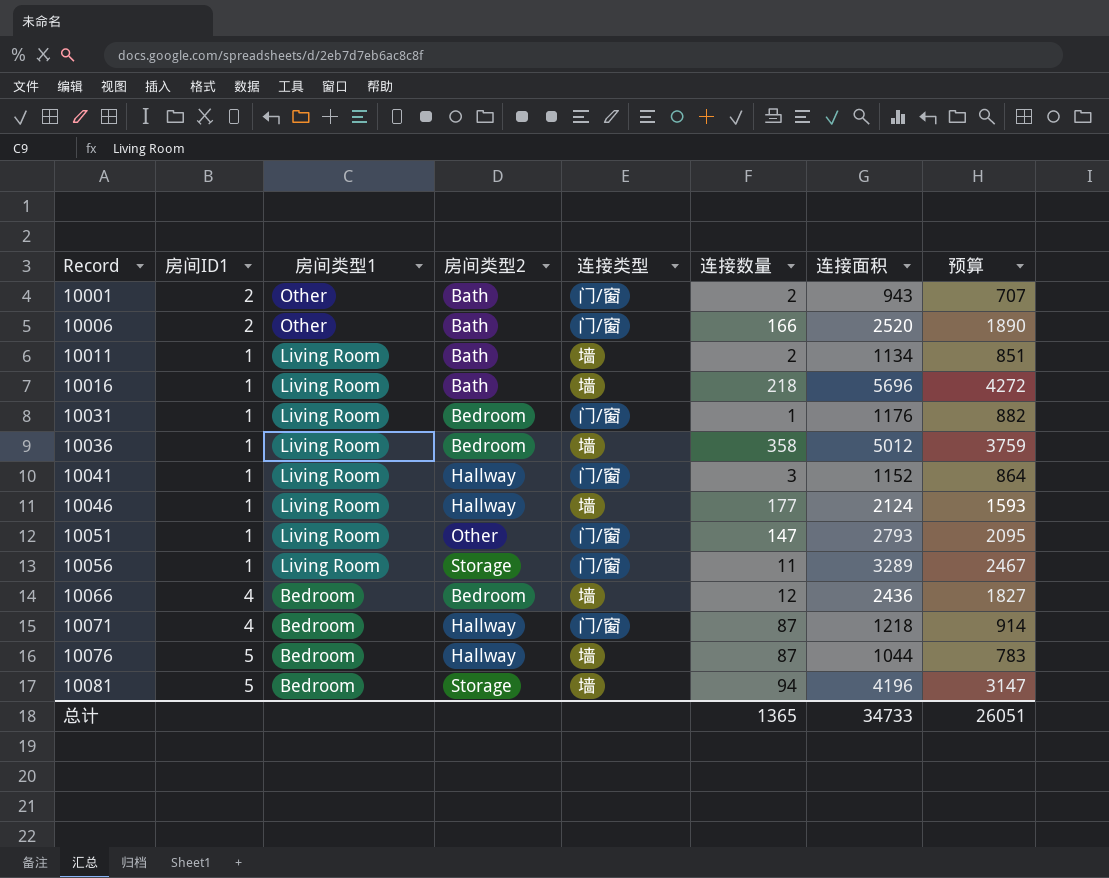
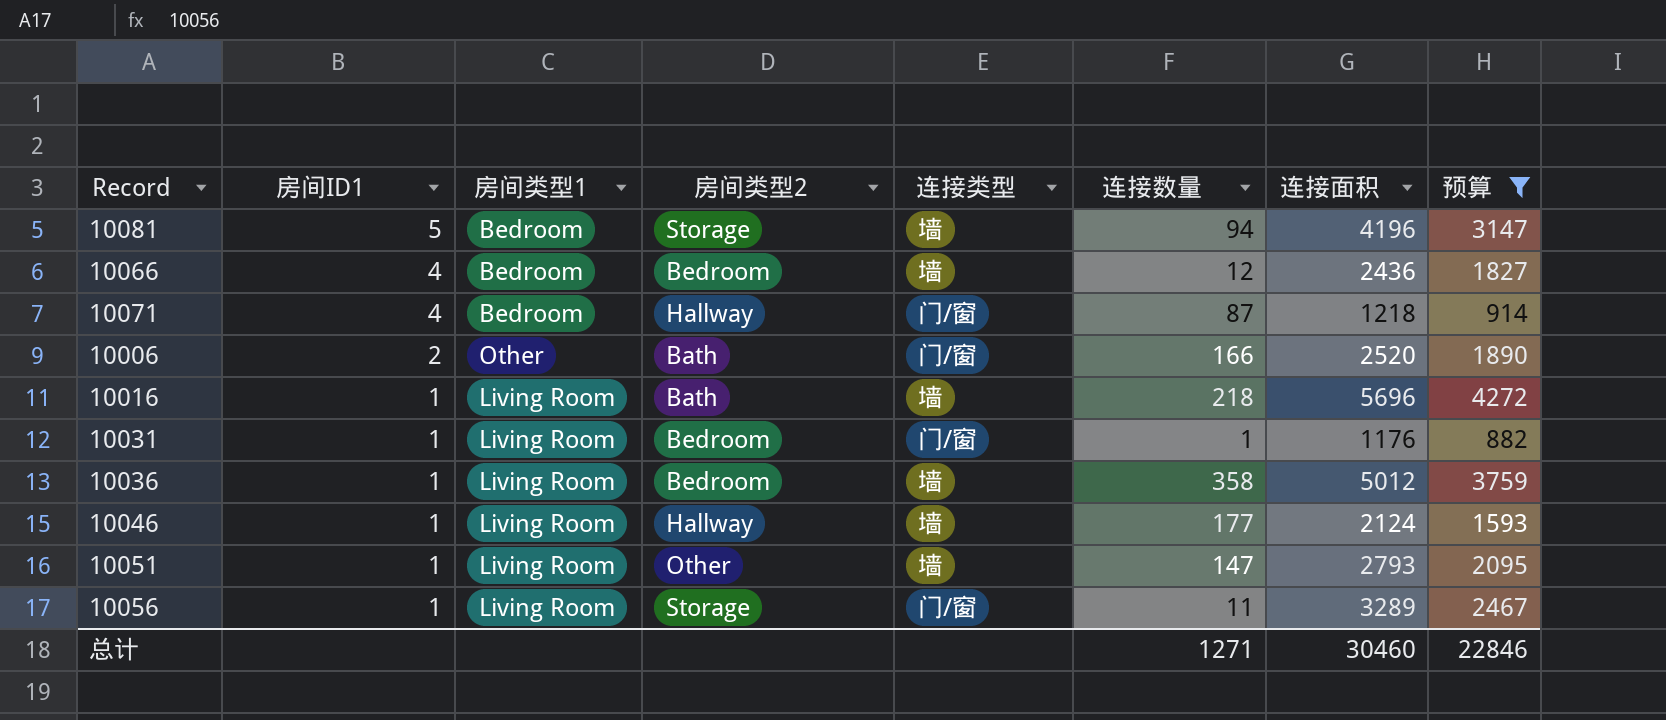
filter: none -> 预算 >= 882
row order: Record ascending -> 房间ID1 descending
10051 | 连接类型: 门/窗 -> 墙
总计 | 连接数量: 1365 -> 1271
总计 | 连接面积: 34733 -> 30460
总计 | 预算: 26051 -> 22846

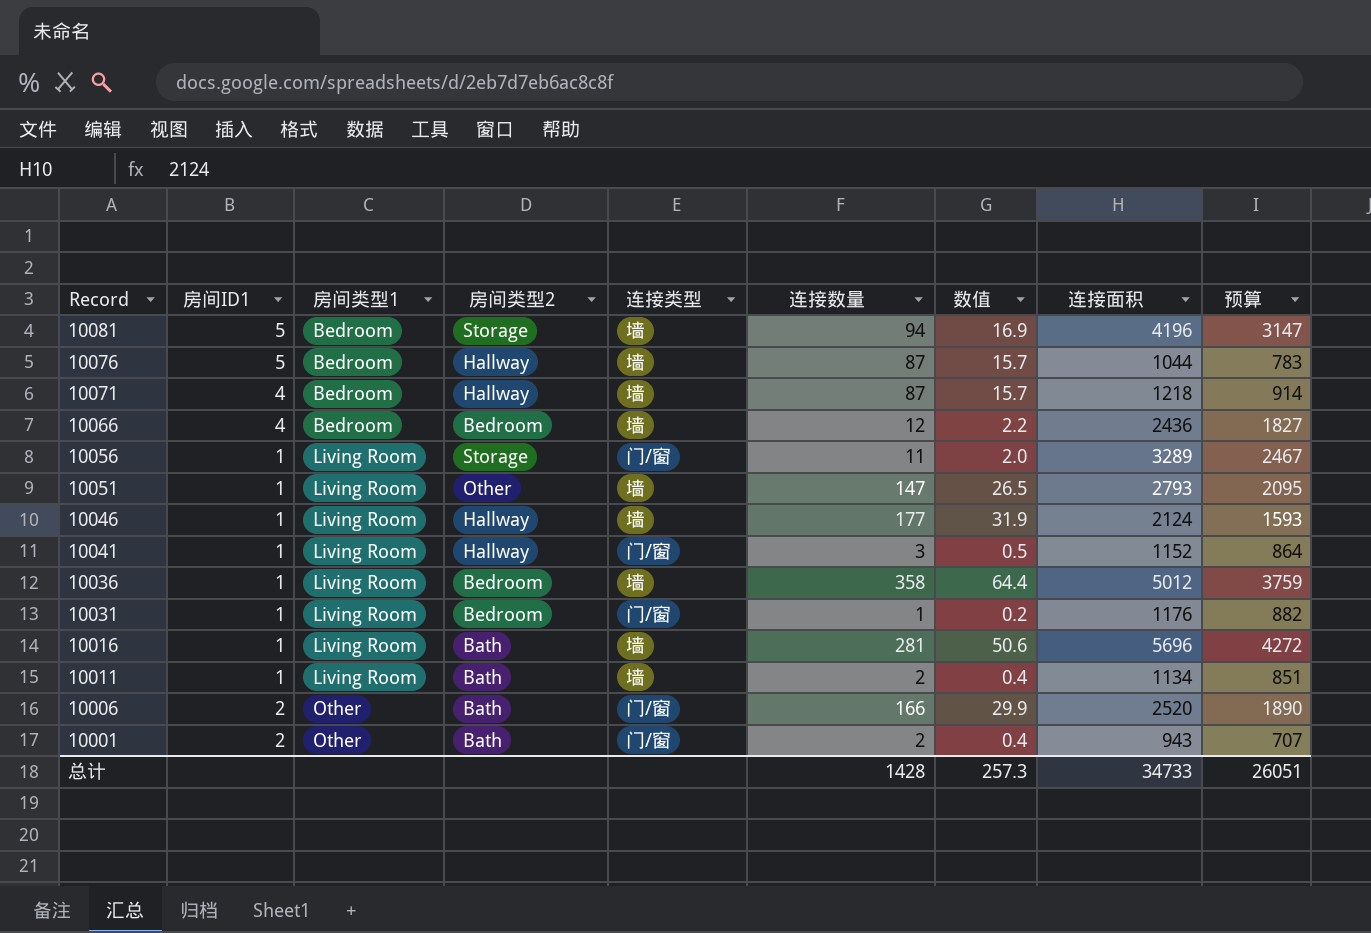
filter: 预算 >= 882 -> none
row order: 房间ID1 descending -> Record descending
column 数值 | formula: none -> [连接数量] * 0.18
10071 | 连接类型: 门/窗 -> 墙
10016 | 连接数量: 218 -> 281
总计 | 连接数量: 1271 -> 1428
总计 | 连接面积: 30460 -> 34733
总计 | 预算: 22846 -> 26051

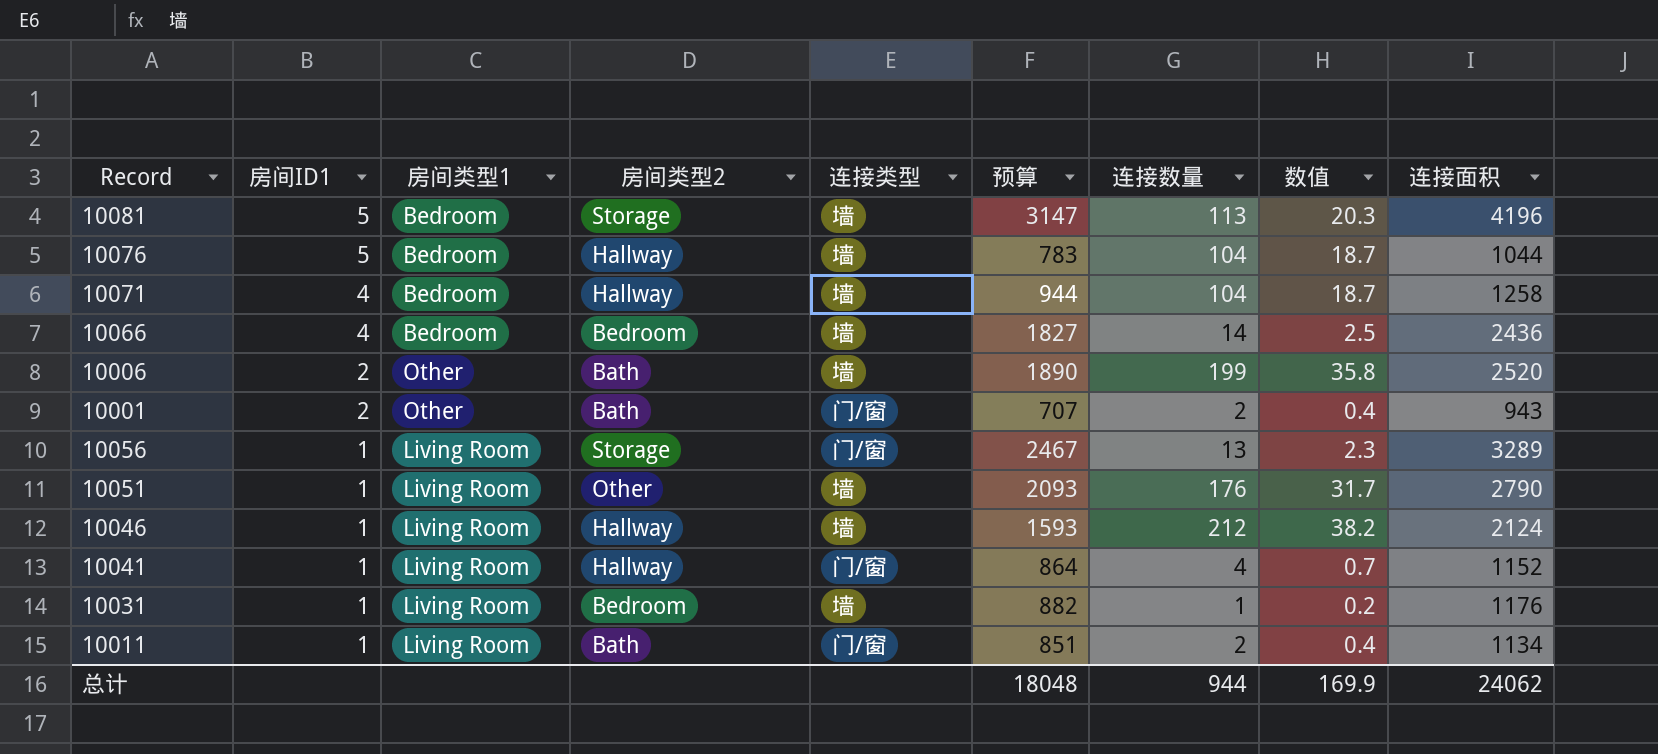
row order: Record descending -> 房间ID1 descending
column 预算 | position: 9 -> 6
row 10036: 1 | Living Room | Bedroom | 墙 | 358 | 64.4 | 5012 | 3759 -> none
row 10016: 1 | Living Room | Bath | 墙 | 281 | 50.6 | 5696 | 4272 -> none
10081 | 连接数量: 94 -> 113
10081 | 数值: 16.9 -> 20.3
10076 | 连接数量: 87 -> 104
10076 | 数值: 15.7 -> 18.7
10071 | 预算: 914 -> 944
10071 | 连接数量: 87 -> 104
10071 | 数值: 15.7 -> 18.7
10071 | 连接面积: 1218 -> 1258
10066 | 连接数量: 12 -> 14
10066 | 数值: 2.2 -> 2.5
10006 | 连接类型: 门/窗 -> 墙
10006 | 连接数量: 166 -> 199
10006 | 数值: 29.9 -> 35.8
10056 | 连接数量: 11 -> 13
10056 | 数值: 2.0 -> 2.3
10051 | 预算: 2095 -> 2093
10051 | 连接数量: 147 -> 176
10051 | 数值: 26.5 -> 31.7
10051 | 连接面积: 2793 -> 2790
10046 | 连接数量: 177 -> 212
10046 | 数值: 31.9 -> 38.2
10041 | 连接数量: 3 -> 4
10041 | 数值: 0.5 -> 0.7
10031 | 连接类型: 门/窗 -> 墙
10011 | 连接类型: 墙 -> 门/窗
总计 | 预算: 26051 -> 18048
总计 | 连接数量: 1428 -> 944
总计 | 数值: 257.3 -> 169.9
总计 | 连接面积: 34733 -> 24062

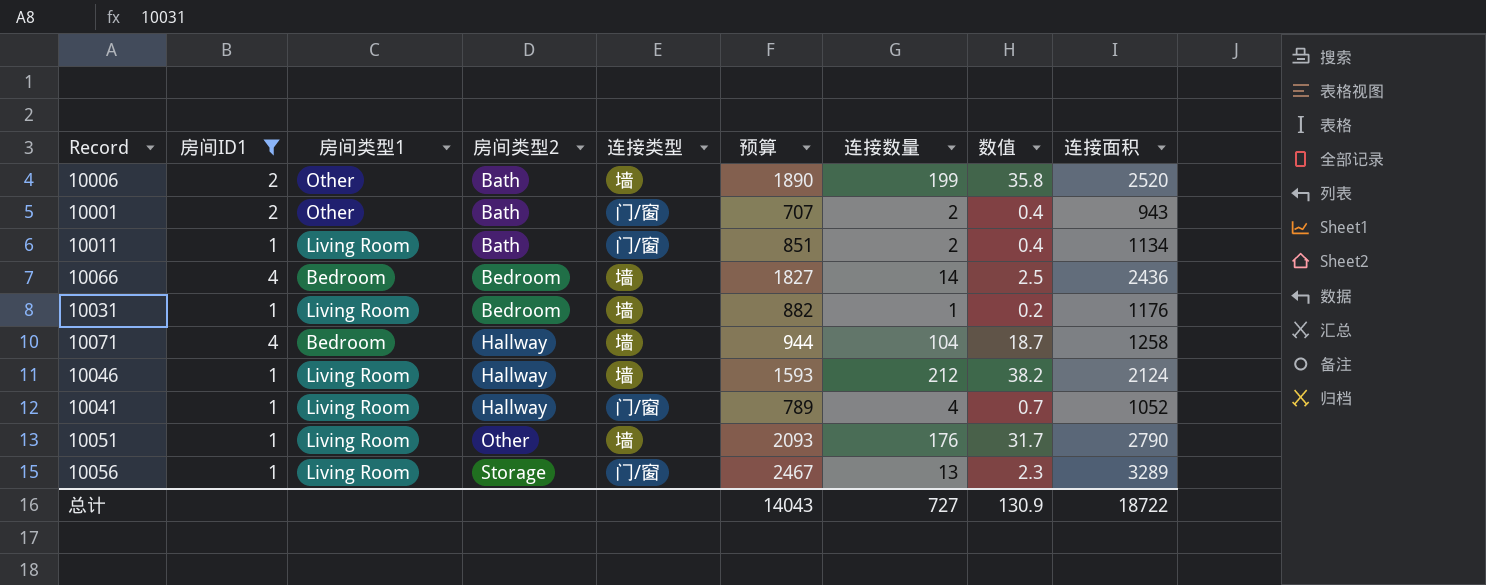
filter: none -> 房间ID1 != 5
row order: 房间ID1 descending -> 房间类型2 ascending
10041 | 预算: 864 -> 789
10041 | 连接面积: 1152 -> 1052
总计 | 预算: 18048 -> 14043
总计 | 连接数量: 944 -> 727
总计 | 数值: 169.9 -> 130.9
总计 | 连接面积: 24062 -> 18722

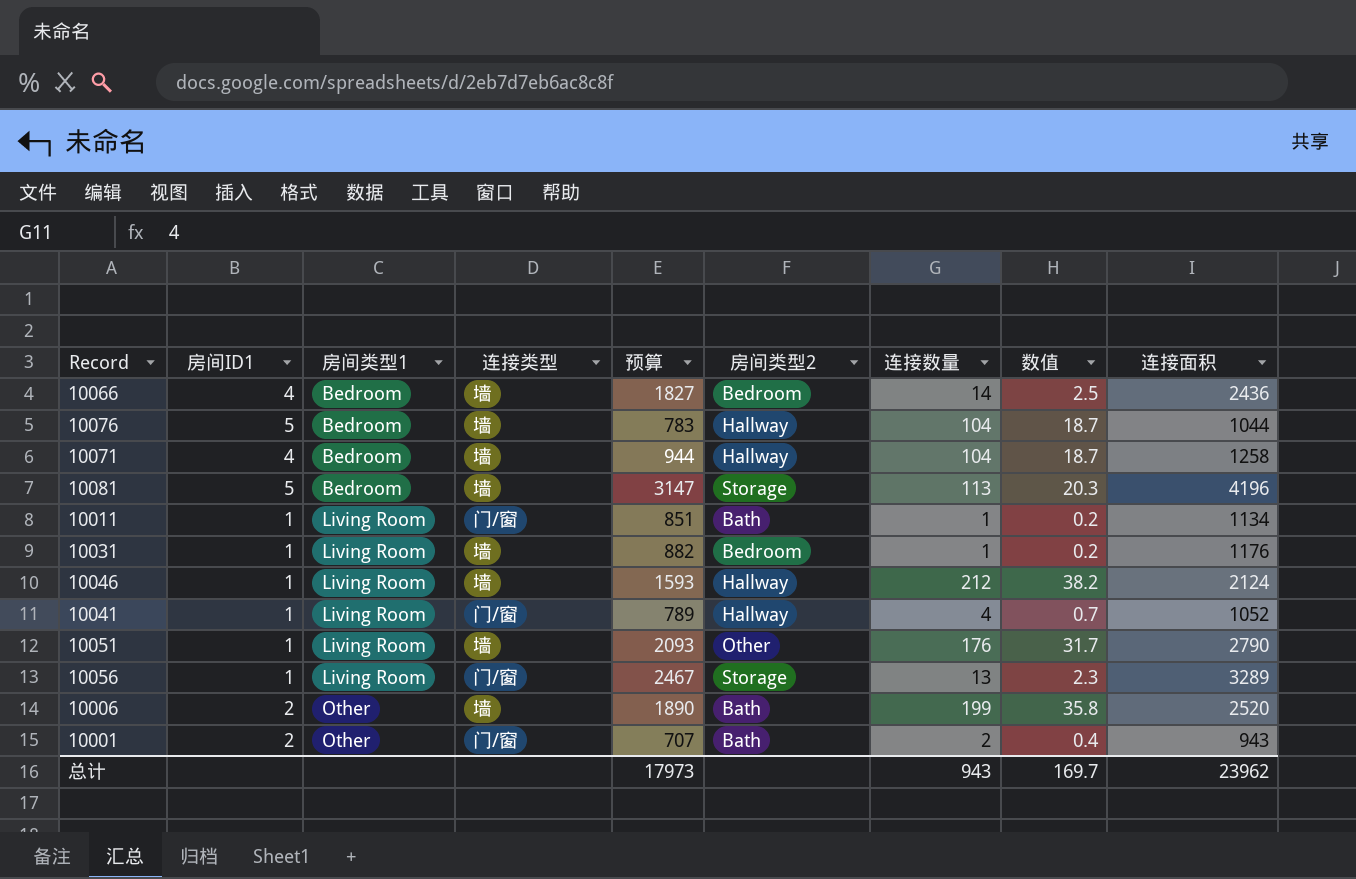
filter: 房间ID1 != 5 -> none
row order: 房间类型2 ascending -> 房间类型1 ascending
column 房间类型2 | position: 4 -> 6
10011 | 连接数量: 2 -> 1
10011 | 数值: 0.4 -> 0.2
总计 | 预算: 14043 -> 17973
总计 | 连接数量: 727 -> 943
总计 | 数值: 130.9 -> 169.7
总计 | 连接面积: 18722 -> 23962

